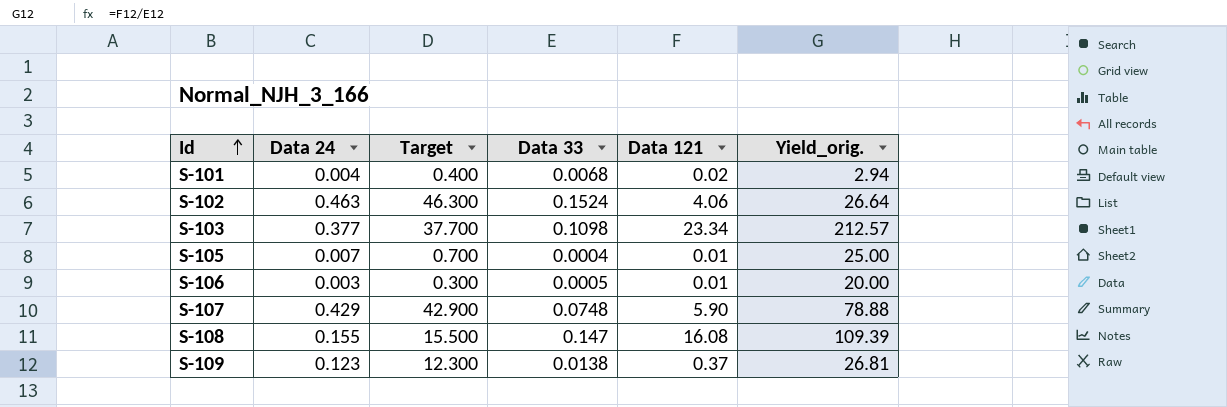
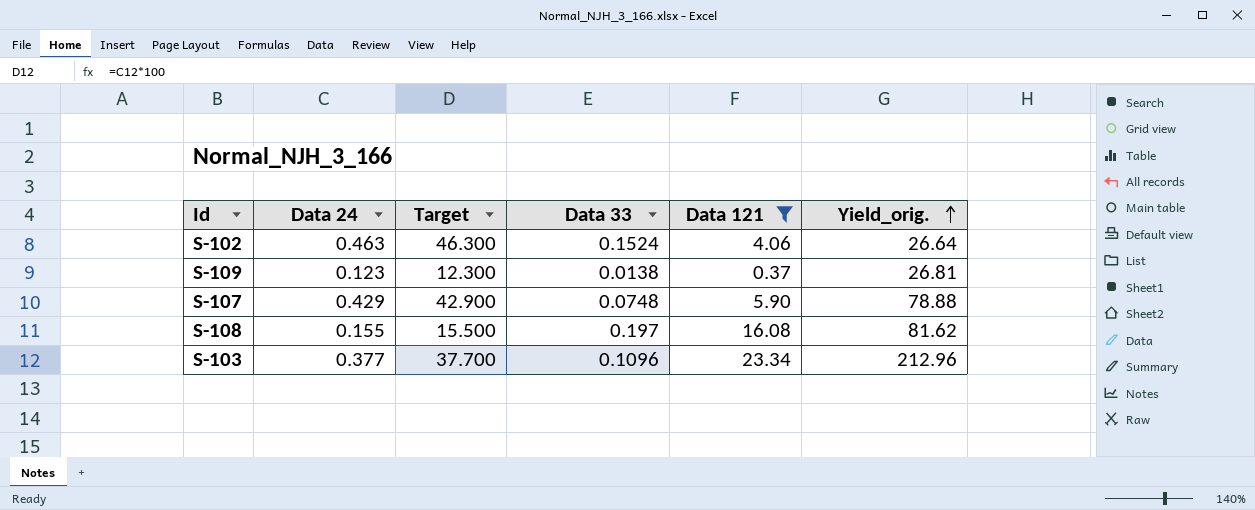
filter: none -> Data 121 >= 0.37
row order: Id ascending -> Yield_orig. ascending
S-108 | Data 33: 0.147 -> 0.197
S-108 | Yield_orig.: 109.39 -> 81.62
S-103 | Data 33: 0.1098 -> 0.1096
S-103 | Yield_orig.: 212.57 -> 212.96

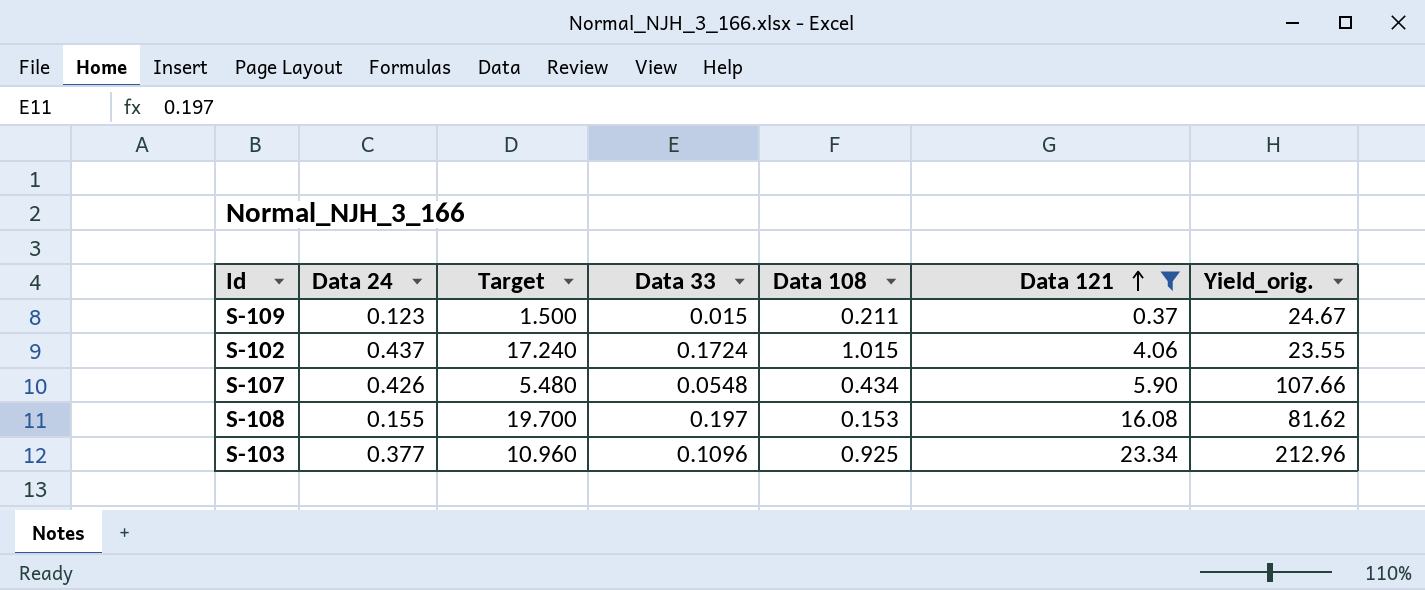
row order: Yield_orig. ascending -> Data 121 ascending
column Target | formula: [Data 24] * 100 -> [Data 33] * 100
column Data 108 | position: none -> 5
S-109 | Data 33: 0.0138 -> 0.015
S-109 | Yield_orig.: 26.81 -> 24.67
S-102 | Data 24: 0.463 -> 0.437
S-102 | Data 33: 0.1524 -> 0.1724
S-102 | Yield_orig.: 26.64 -> 23.55
S-107 | Data 24: 0.429 -> 0.426
S-107 | Data 33: 0.0748 -> 0.0548
S-107 | Yield_orig.: 78.88 -> 107.66

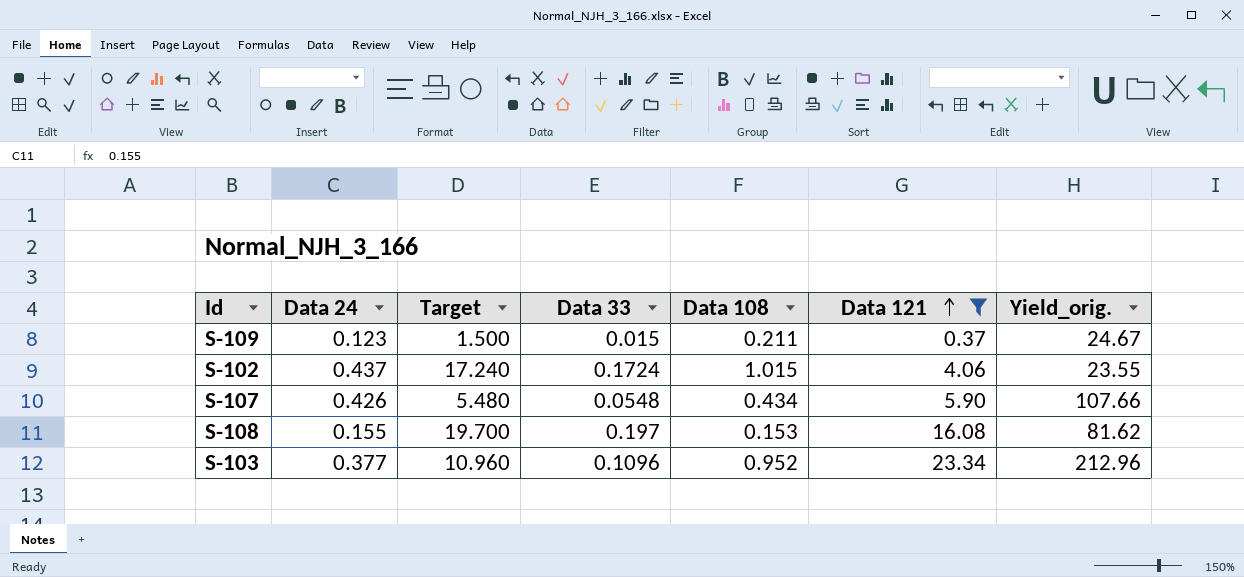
S-103 | Data 108: 0.925 -> 0.952

